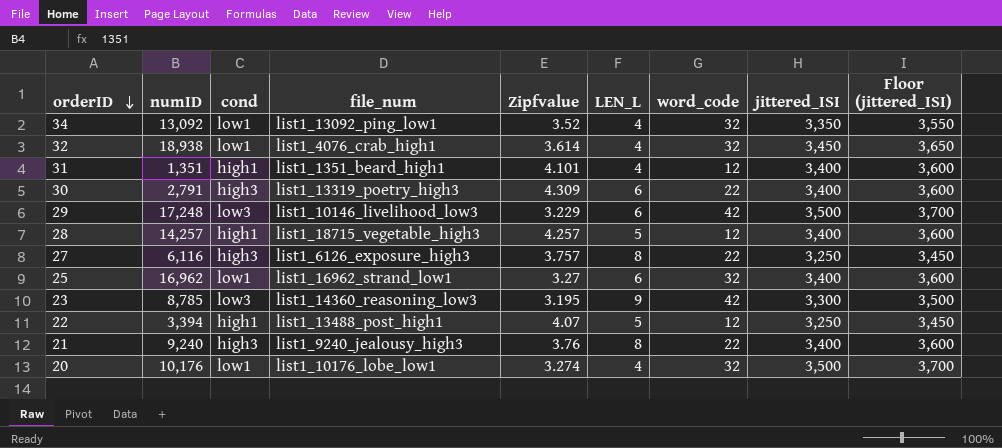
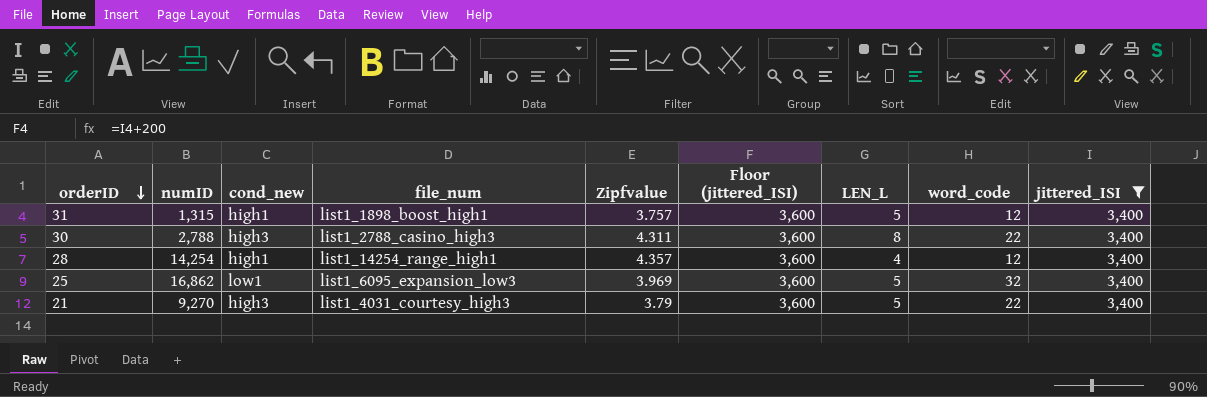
filter: none -> jittered_ISI = 3,400
column name: cond -> cond_new
column Floor (jittered_ISI) | position: 9 -> 6
31 | numID: 1,351 -> 1,315
31 | file_num: list1_1351_beard_high1 -> list1_1898_boost_high1
31 | Zipfvalue: 4.101 -> 3.757
31 | LEN_L: 4 -> 5
30 | numID: 2,791 -> 2,788
30 | file_num: list1_13319_poetry_high3 -> list1_2788_casino_high3
30 | Zipfvalue: 4.309 -> 4.311
30 | LEN_L: 6 -> 8
28 | numID: 14,257 -> 14,254
28 | file_num: list1_18715_vegetable_high3 -> list1_14254_range_high1
28 | Zipfvalue: 4.257 -> 4.357
28 | LEN_L: 5 -> 4
25 | numID: 16,962 -> 16,862
25 | file_num: list1_16962_strand_low1 -> list1_6095_expansion_low3
25 | Zipfvalue: 3.27 -> 3.969
25 | LEN_L: 6 -> 5
21 | numID: 9,240 -> 9,270
21 | file_num: list1_9240_jealousy_high3 -> list1_4031_courtesy_high3
21 | Zipfvalue: 3.76 -> 3.79
21 | LEN_L: 8 -> 5

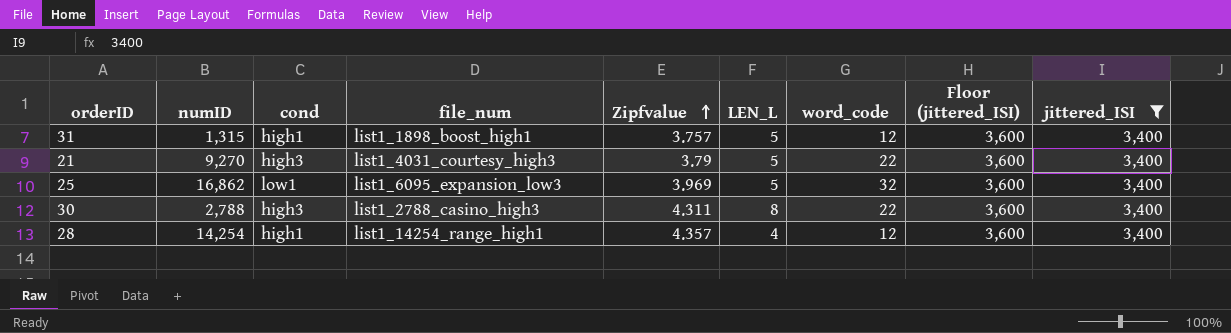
row order: orderID descending -> Zipfvalue ascending
column name: cond_new -> cond
column Floor (jittered_ISI) | position: 6 -> 8

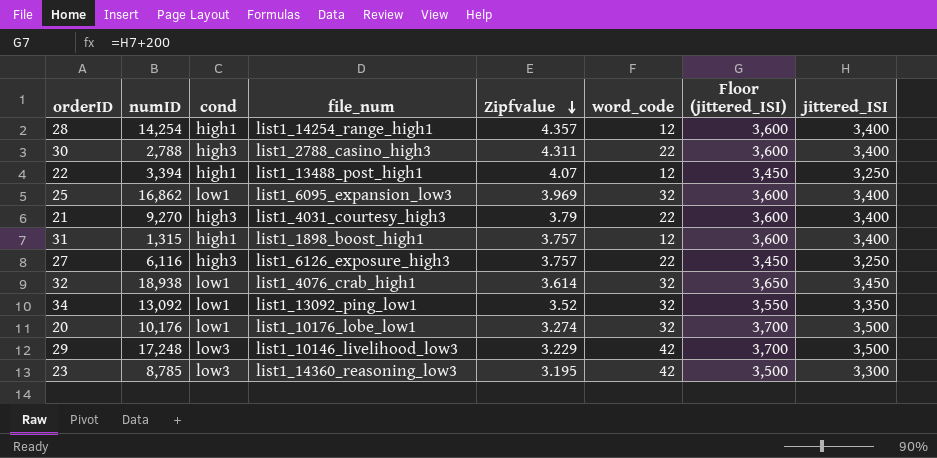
filter: jittered_ISI = 3,400 -> none
row order: Zipfvalue ascending -> Zipfvalue descending
column LEN_L | position: 6 -> none

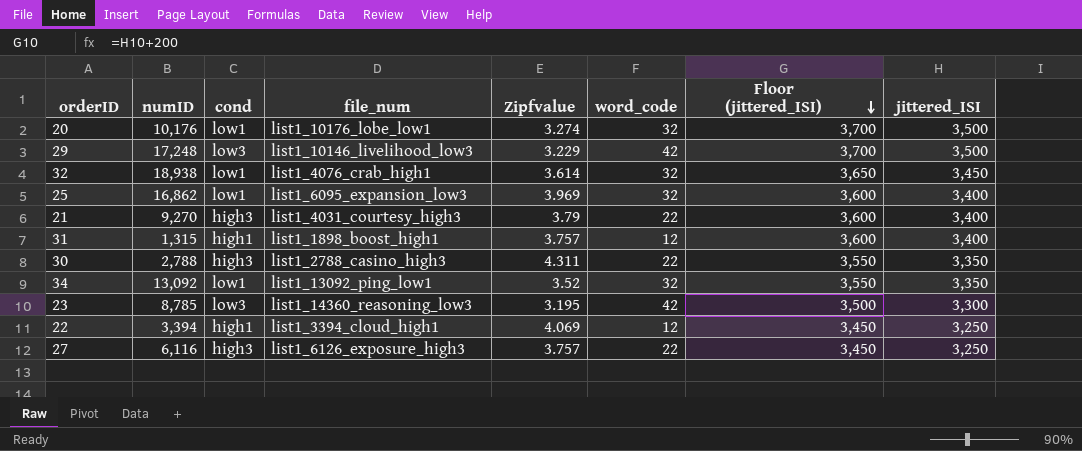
row order: Zipfvalue descending -> Floor (jittered_ISI) descending
row 28: 14,254 | high1 | list1_14254_range_high1 | 4.357 | 12 | 3,600 | 3,400 -> none
30 | Floor (jittered_ISI): 3,600 -> 3,550
30 | jittered_ISI: 3,400 -> 3,350
22 | file_num: list1_13488_post_high1 -> list1_3394_cloud_high1
22 | Zipfvalue: 4.07 -> 4.069

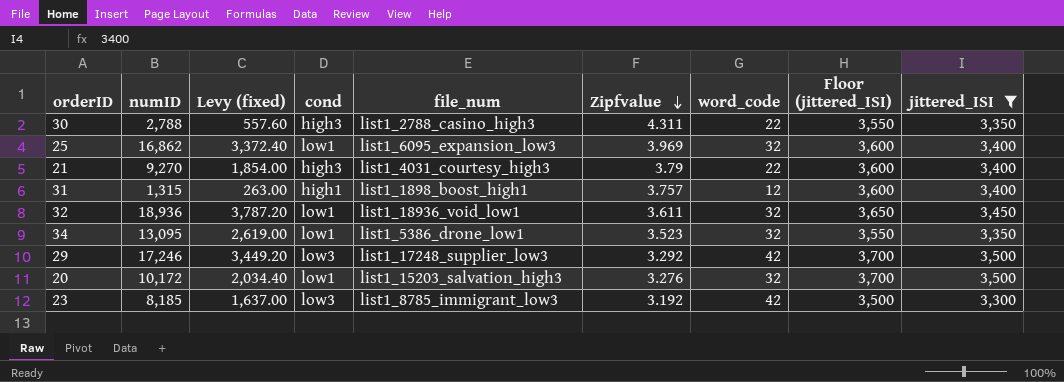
filter: none -> jittered_ISI != 3,250
row order: Floor (jittered_ISI) descending -> Zipfvalue descending
column Levy (fixed) | formula: none -> [numID] * 0.2
32 | numID: 18,938 -> 18,936
32 | file_num: list1_4076_crab_high1 -> list1_18936_void_low1
32 | Zipfvalue: 3.614 -> 3.611
34 | numID: 13,092 -> 13,095
34 | file_num: list1_13092_ping_low1 -> list1_5386_drone_low1
34 | Zipfvalue: 3.52 -> 3.523
29 | numID: 17,248 -> 17,246
29 | file_num: list1_10146_livelihood_low3 -> list1_17248_supplier_low3
29 | Zipfvalue: 3.229 -> 3.292
20 | numID: 10,176 -> 10,172
20 | file_num: list1_10176_lobe_low1 -> list1_15203_salvation_high3
20 | Zipfvalue: 3.274 -> 3.276
23 | numID: 8,785 -> 8,185
23 | file_num: list1_14360_reasoning_low3 -> list1_8785_immigrant_low3
23 | Zipfvalue: 3.195 -> 3.192

